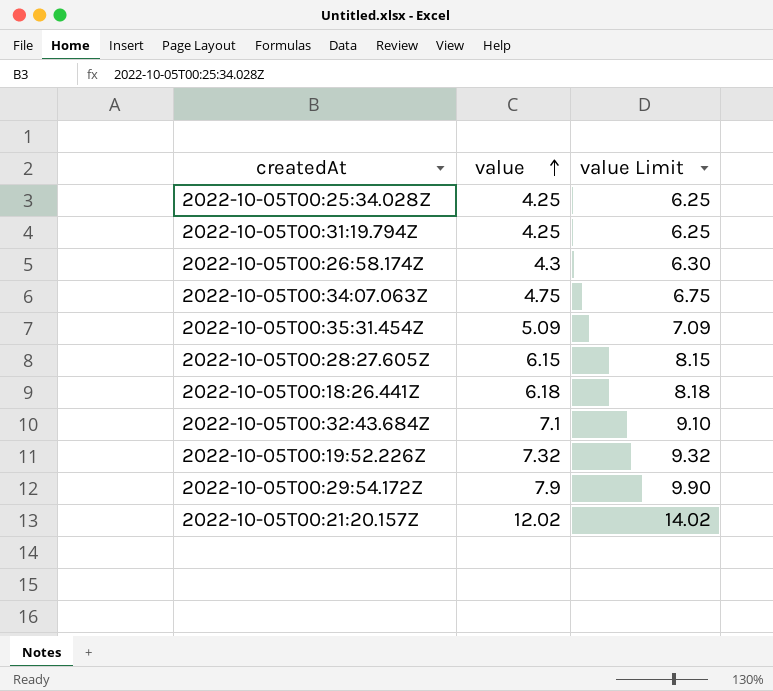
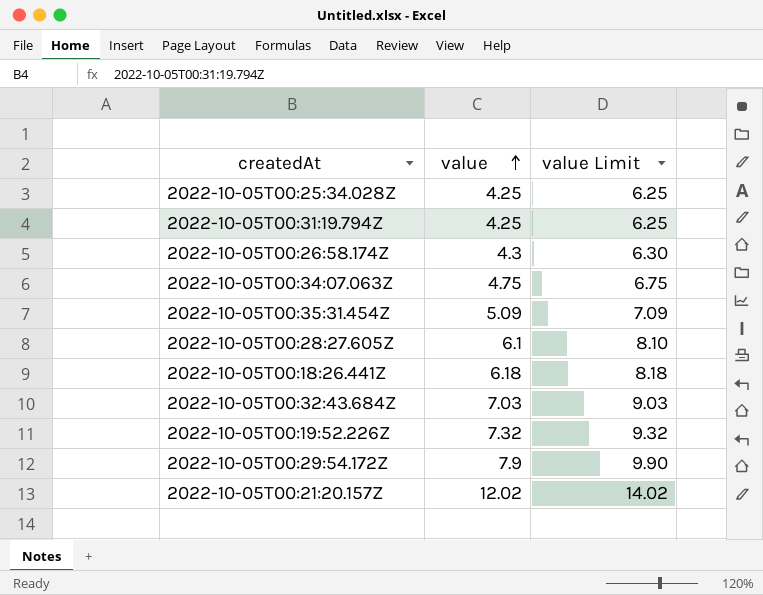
2022-10-05T00:28:27.605Z | value: 6.15 -> 6.1
2022-10-05T00:28:27.605Z | value Limit: 8.15 -> 8.10
2022-10-05T00:32:43.684Z | value: 7.1 -> 7.03
2022-10-05T00:32:43.684Z | value Limit: 9.10 -> 9.03

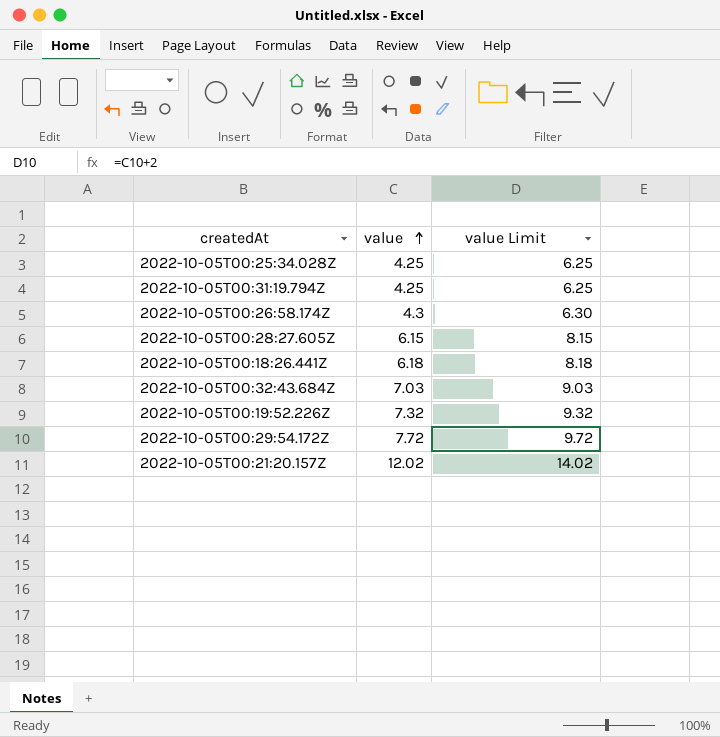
row 2022-10-05T00:34:07.063Z: 4.75 | 6.75 -> none
row 2022-10-05T00:35:31.454Z: 5.09 | 7.09 -> none
2022-10-05T00:28:27.605Z | value: 6.1 -> 6.15
2022-10-05T00:28:27.605Z | value Limit: 8.10 -> 8.15
2022-10-05T00:29:54.172Z | value: 7.9 -> 7.72
2022-10-05T00:29:54.172Z | value Limit: 9.90 -> 9.72

